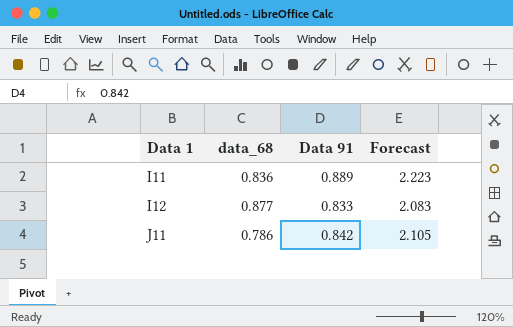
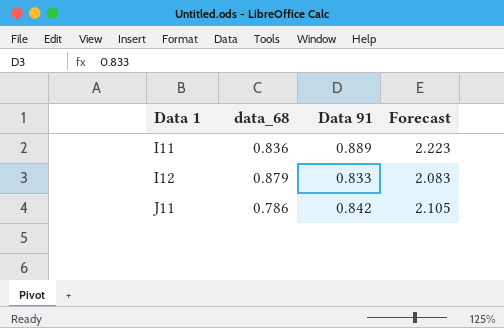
I12 | data_68: 0.877 -> 0.879

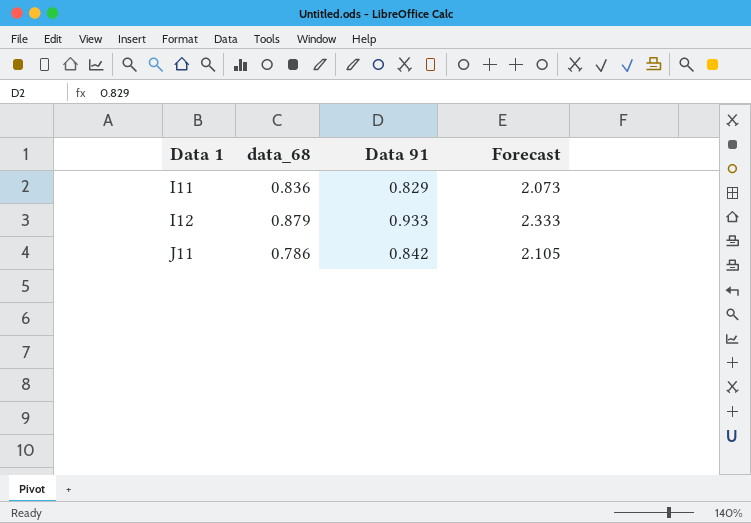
I11 | Data 91: 0.889 -> 0.829
I11 | Forecast: 2.223 -> 2.073
I12 | Data 91: 0.833 -> 0.933
I12 | Forecast: 2.083 -> 2.333

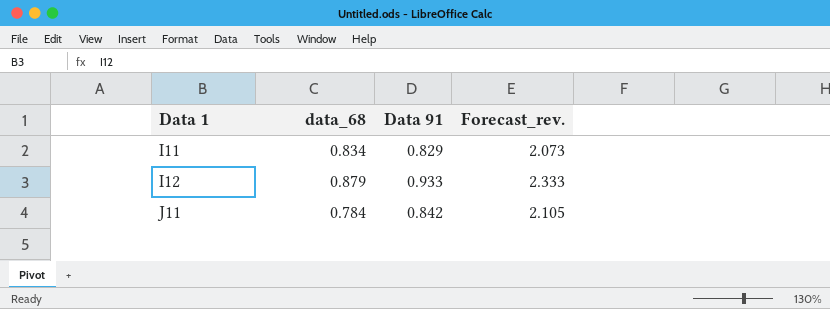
column name: Forecast -> Forecast_rev.
I11 | data_68: 0.836 -> 0.834
J11 | data_68: 0.786 -> 0.784

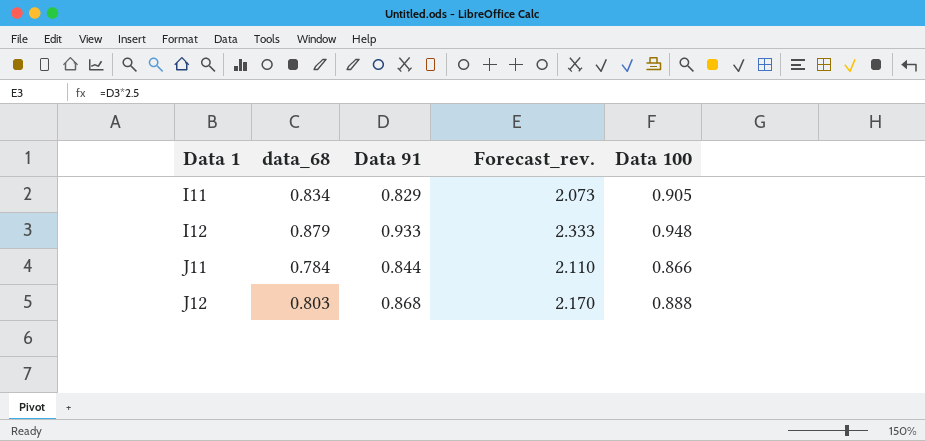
column Data 100 | position: none -> 5
J11 | Data 91: 0.842 -> 0.844
J11 | Forecast_rev.: 2.105 -> 2.110
row J12: none -> 0.803 | 0.868 | 2.170 | 0.888

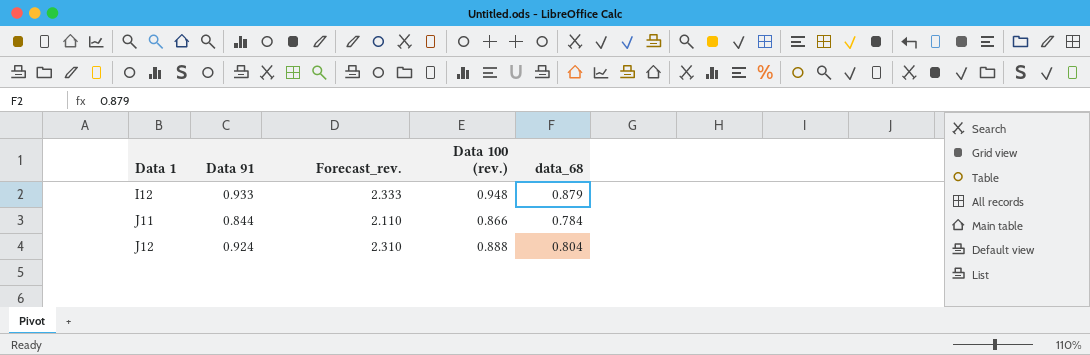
column name: Data 100 -> Data 100 (rev.)
column data_68 | position: 2 -> 5
row I11: 0.834 | 0.829 | 2.073 | 0.905 -> none
J12 | Data 91: 0.868 -> 0.924
J12 | Forecast_rev.: 2.170 -> 2.310
J12 | data_68: 0.803 -> 0.804

